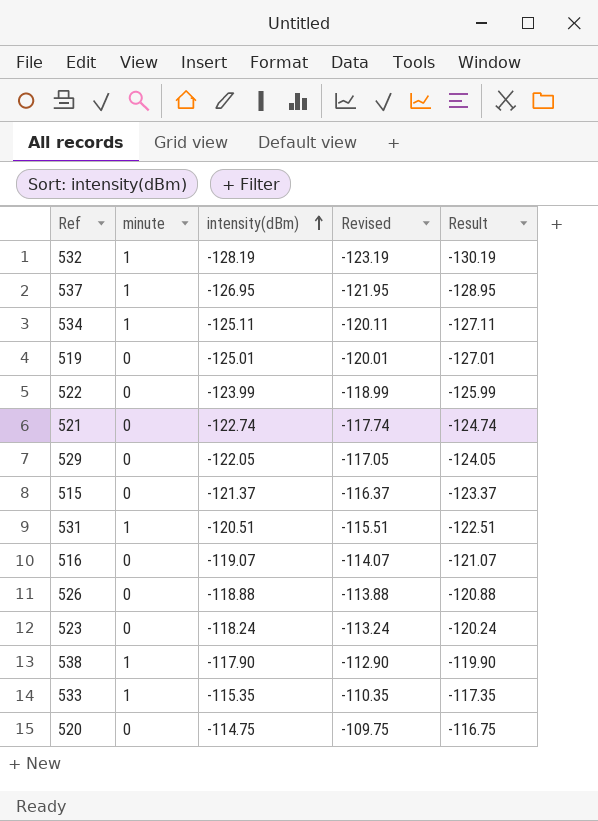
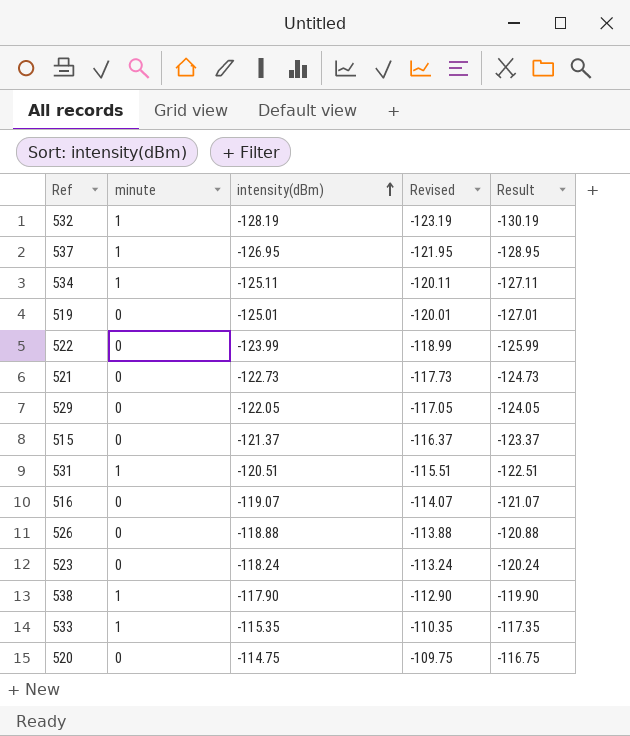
521 | intensity(dBm): -122.74 -> -122.73
521 | Revised: -117.74 -> -117.73
521 | Result: -124.74 -> -124.73

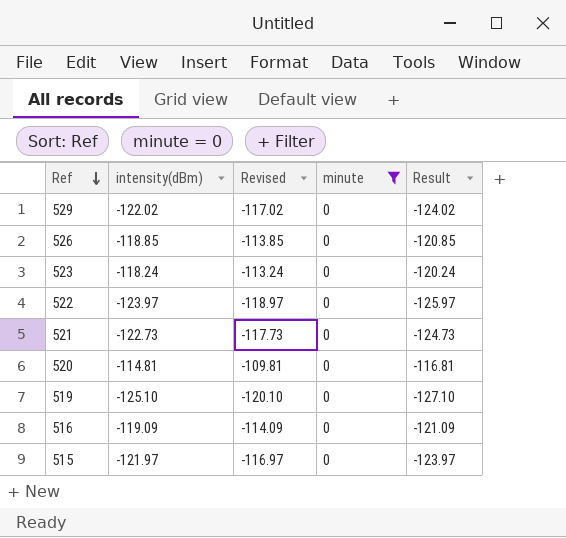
filter: none -> minute = 0
row order: intensity(dBm) ascending -> Ref descending
column minute | position: 2 -> 4
529 | intensity(dBm): -122.05 -> -122.02
529 | Revised: -117.05 -> -117.02
529 | Result: -124.05 -> -124.02
526 | intensity(dBm): -118.88 -> -118.85
526 | Revised: -113.88 -> -113.85
526 | Result: -120.88 -> -120.85
522 | intensity(dBm): -123.99 -> -123.97
522 | Revised: -118.99 -> -118.97
522 | Result: -125.99 -> -125.97
520 | intensity(dBm): -114.75 -> -114.81
520 | Revised: -109.75 -> -109.81
520 | Result: -116.75 -> -116.81
519 | intensity(dBm): -125.01 -> -125.10
519 | Revised: -120.01 -> -120.10
519 | Result: -127.01 -> -127.10
516 | intensity(dBm): -119.07 -> -119.09
516 | Revised: -114.07 -> -114.09
516 | Result: -121.07 -> -121.09
515 | intensity(dBm): -121.37 -> -121.97
515 | Revised: -116.37 -> -116.97
515 | Result: -123.37 -> -123.97

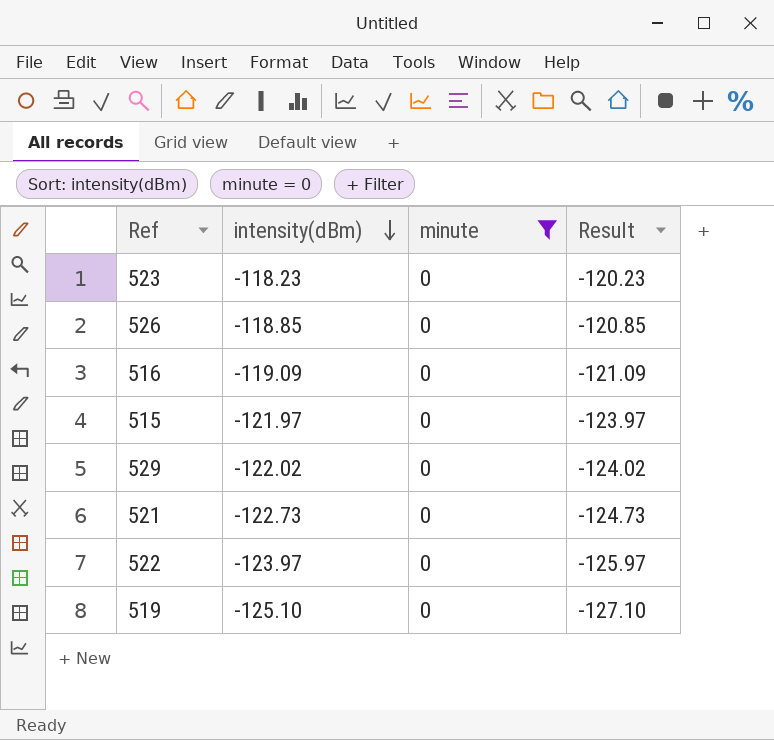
row order: Ref descending -> intensity(dBm) descending
column Revised | formula: [intensity(dBm)] + 5 -> none
row 520: -114.81 | -109.81 | 0 | -116.81 -> none
523 | intensity(dBm): -118.24 -> -118.23
523 | Result: -120.24 -> -120.23

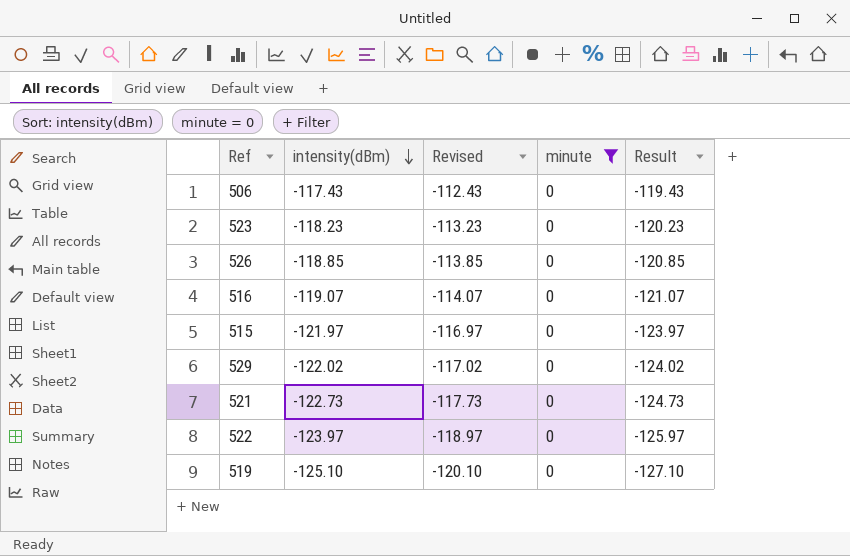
column Revised | formula: none -> [intensity(dBm)] + 5
row 506: none -> -117.43 | -112.43 | 0 | -119.43
516 | intensity(dBm): -119.09 -> -119.07
516 | Result: -121.09 -> -121.07

